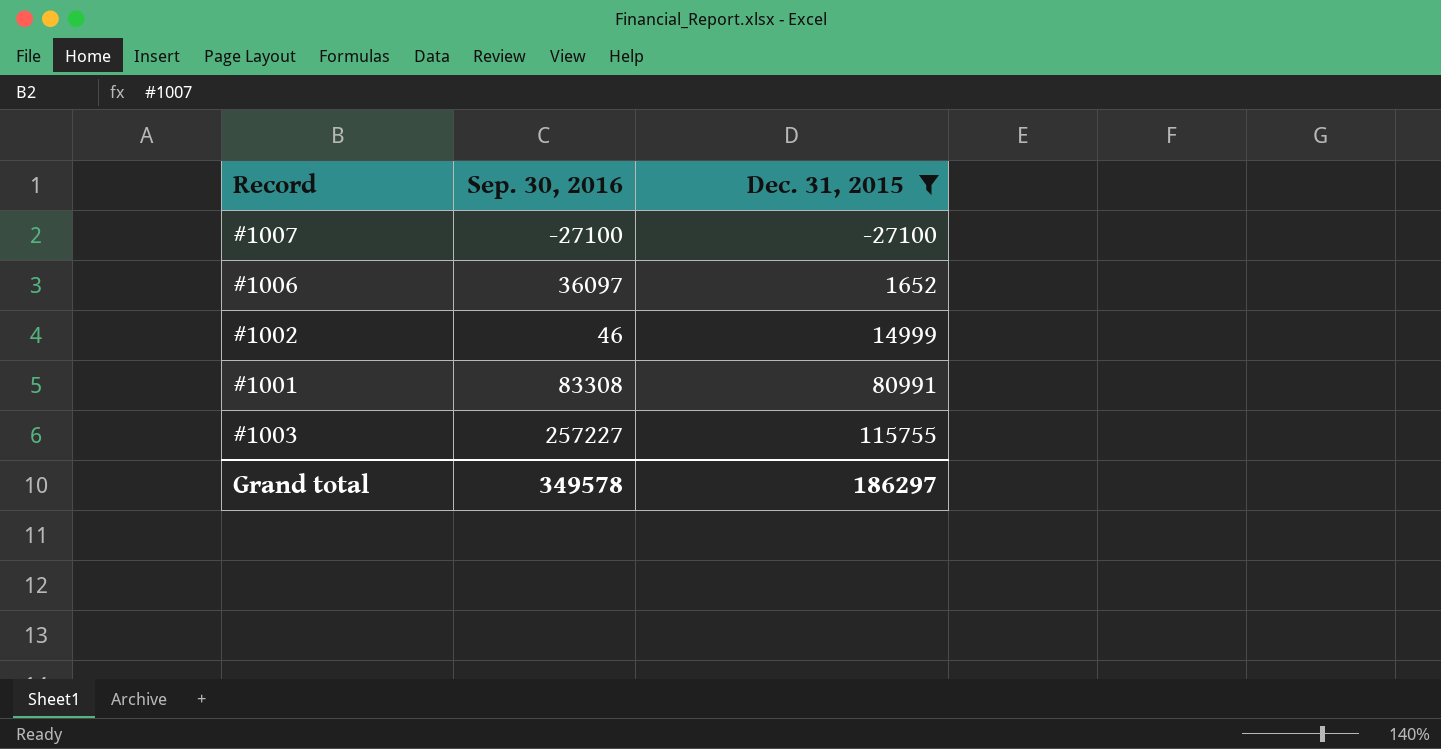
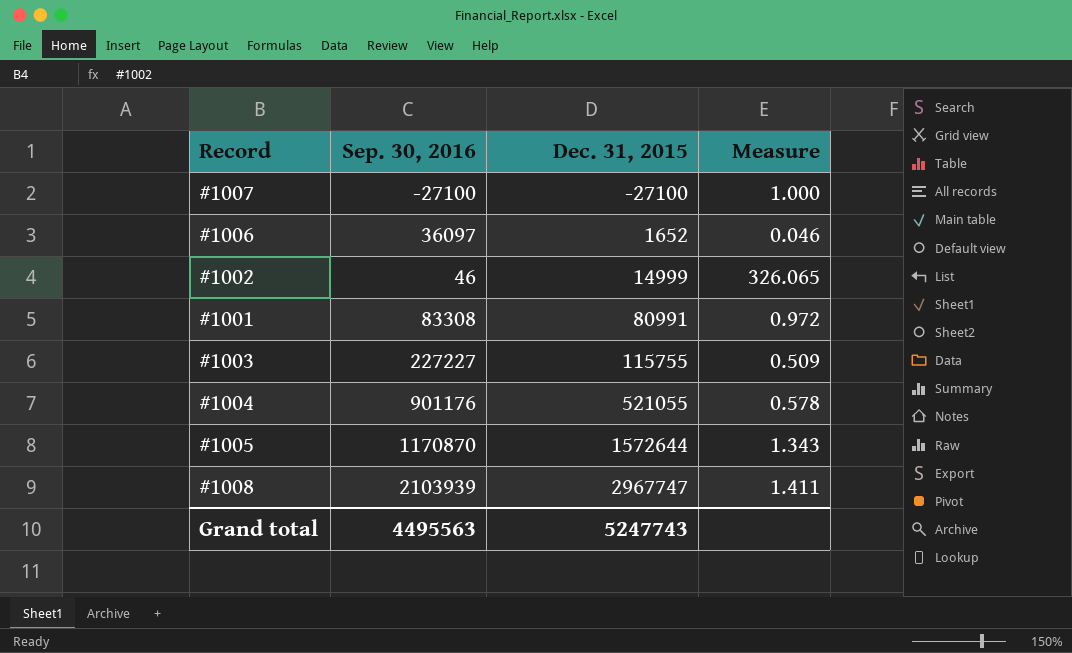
filter: Dec. 31, 2015 <= 115755 -> none
column Measure | formula: none -> [Dec. 31, 2015] / [Sep. 30, 2016]
#1003 | Sep. 30, 2016: 257227 -> 227227
Grand total | Sep. 30, 2016: 349578 -> 4495563
Grand total | Dec. 31, 2015: 186297 -> 5247743

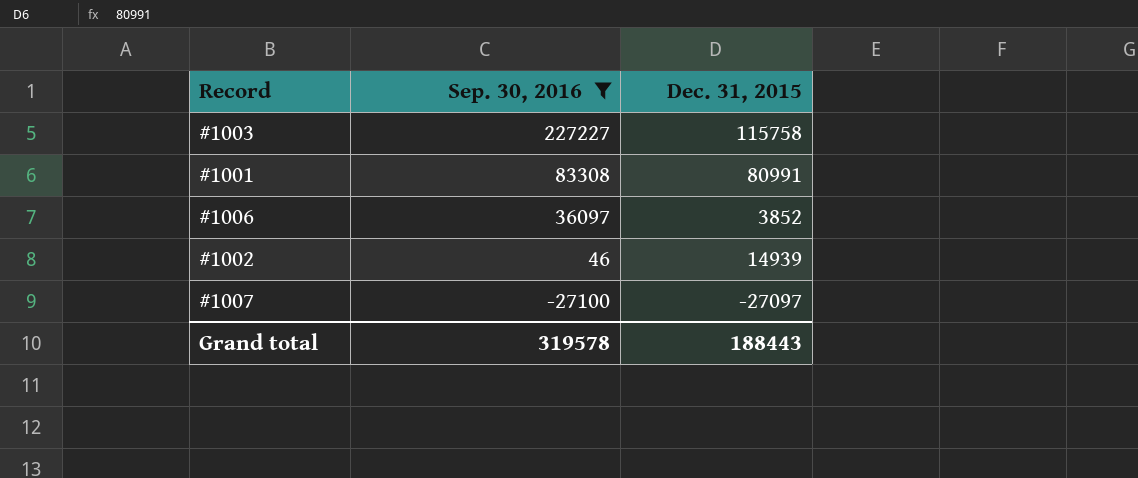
filter: none -> Sep. 30, 2016 <= 227227
row order: Dec. 31, 2015 ascending -> Sep. 30, 2016 descending
column Measure | formula: [Dec. 31, 2015] / [Sep. 30, 2016] -> none
#1003 | Dec. 31, 2015: 115755 -> 115758
#1006 | Dec. 31, 2015: 1652 -> 3852
#1002 | Dec. 31, 2015: 14999 -> 14939
#1007 | Dec. 31, 2015: -27100 -> -27097
Grand total | Sep. 30, 2016: 4495563 -> 319578
Grand total | Dec. 31, 2015: 5247743 -> 188443

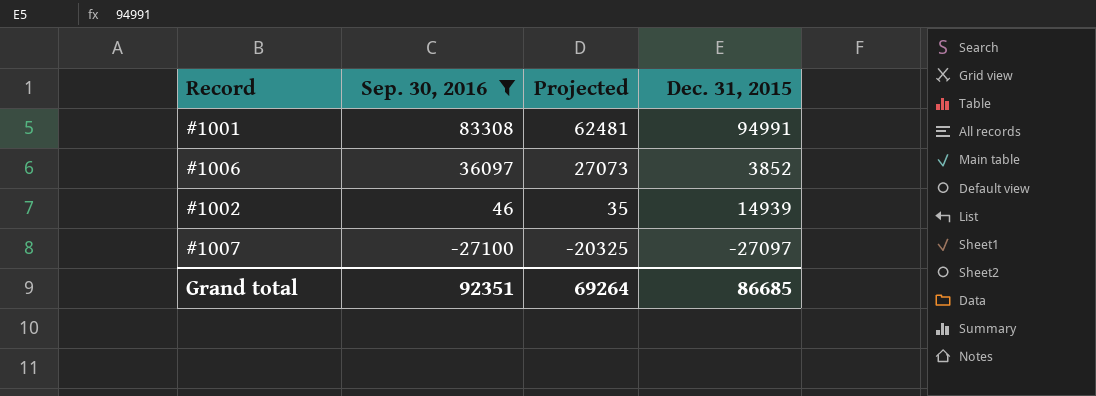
column Projected | formula: none -> [Sep. 30, 2016] * 0.75
row #1003: 227227 | 115758 -> none
#1001 | Dec. 31, 2015: 80991 -> 94991
Grand total | Sep. 30, 2016: 319578 -> 92351
Grand total | Dec. 31, 2015: 188443 -> 86685

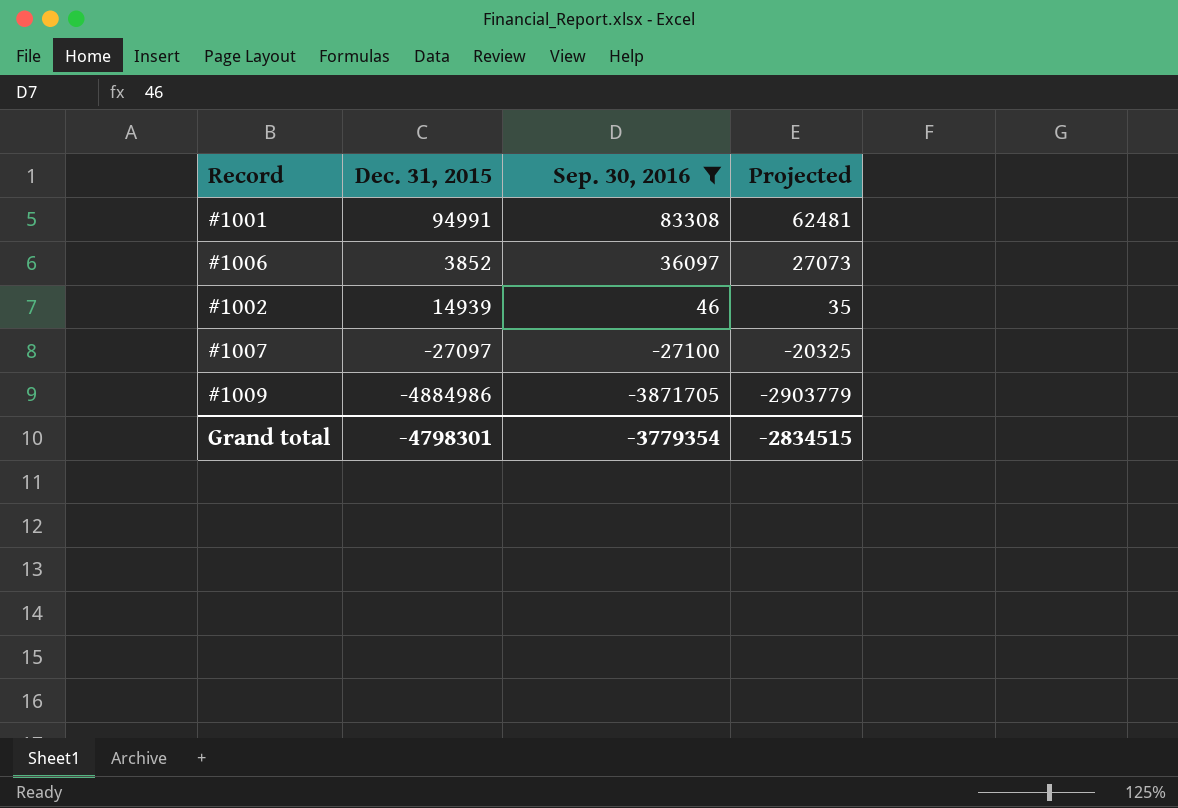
column Dec. 31, 2015 | position: 4 -> 2
row #1009: none -> -4884986 | -3871705 | -2903779
Grand total | Dec. 31, 2015: 86685 -> -4798301
Grand total | Sep. 30, 2016: 92351 -> -3779354
Grand total | Projected: 69264 -> -2834515

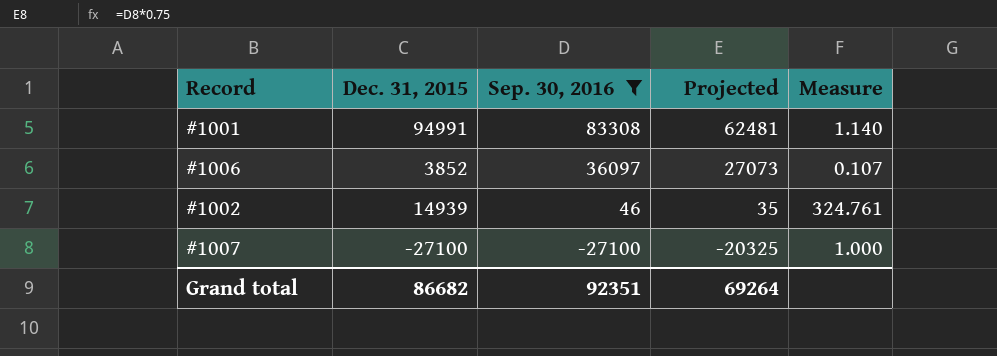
column Measure | formula: none -> [Dec. 31, 2015] / [Sep. 30, 2016]
row #1009: -4884986 | -3871705 | -2903779 -> none
#1007 | Dec. 31, 2015: -27097 -> -27100
Grand total | Dec. 31, 2015: -4798301 -> 86682
Grand total | Sep. 30, 2016: -3779354 -> 92351
Grand total | Projected: -2834515 -> 69264

